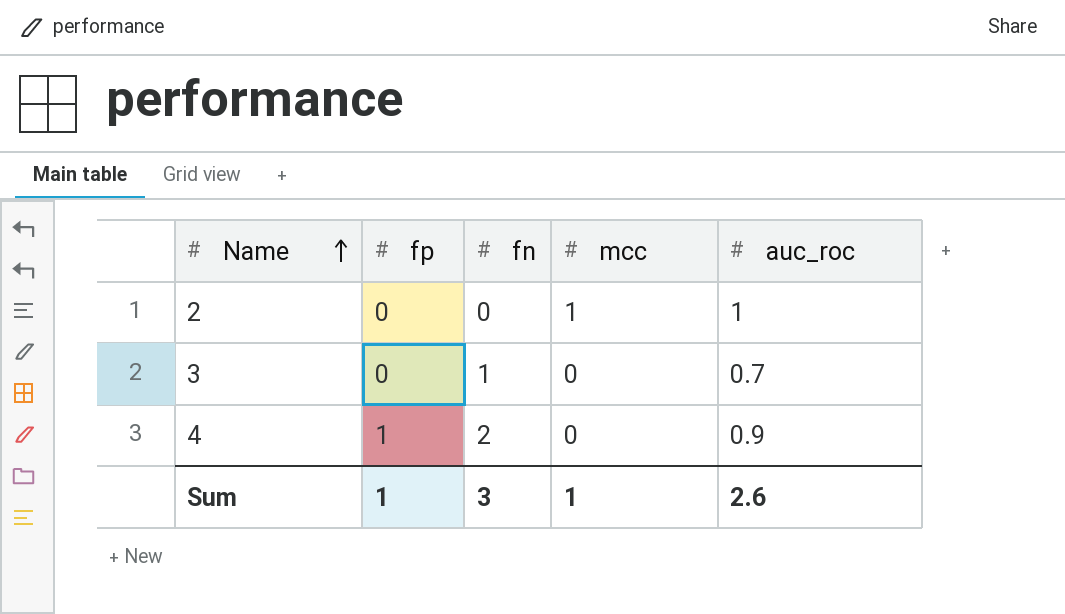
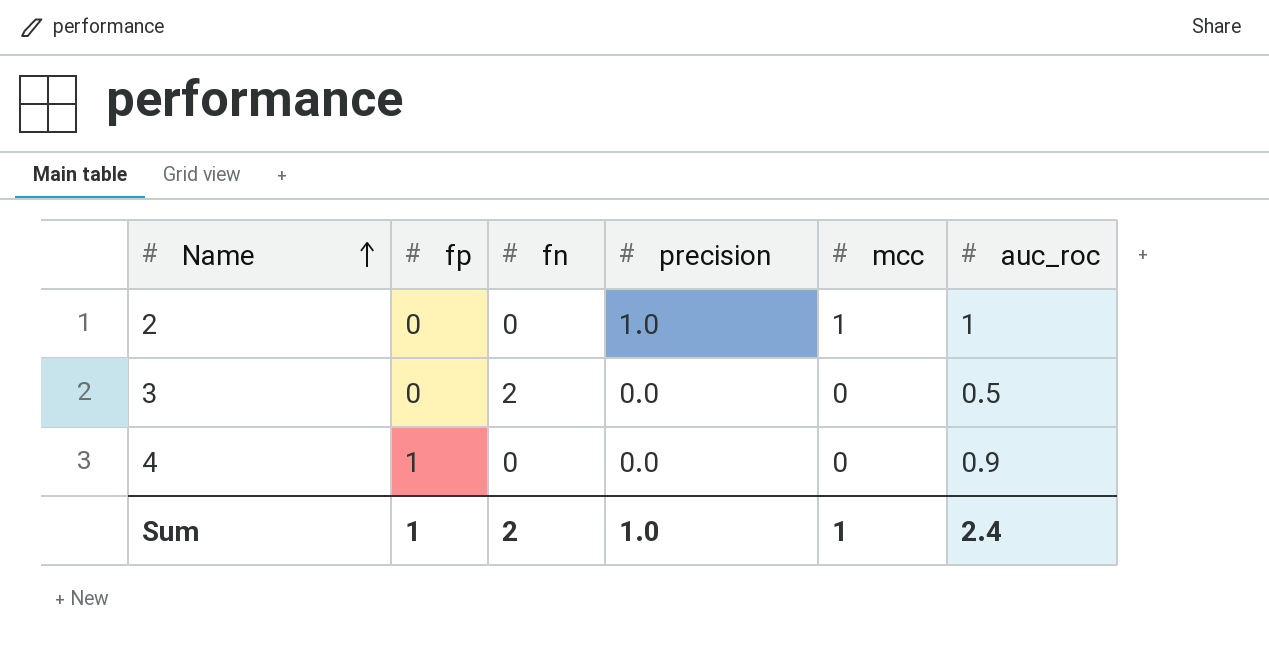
column precision | position: none -> 4
3 | fn: 1 -> 2
3 | auc_roc: 0.7 -> 0.5
4 | fn: 2 -> 0
Sum | fn: 3 -> 2
Sum | auc_roc: 2.6 -> 2.4

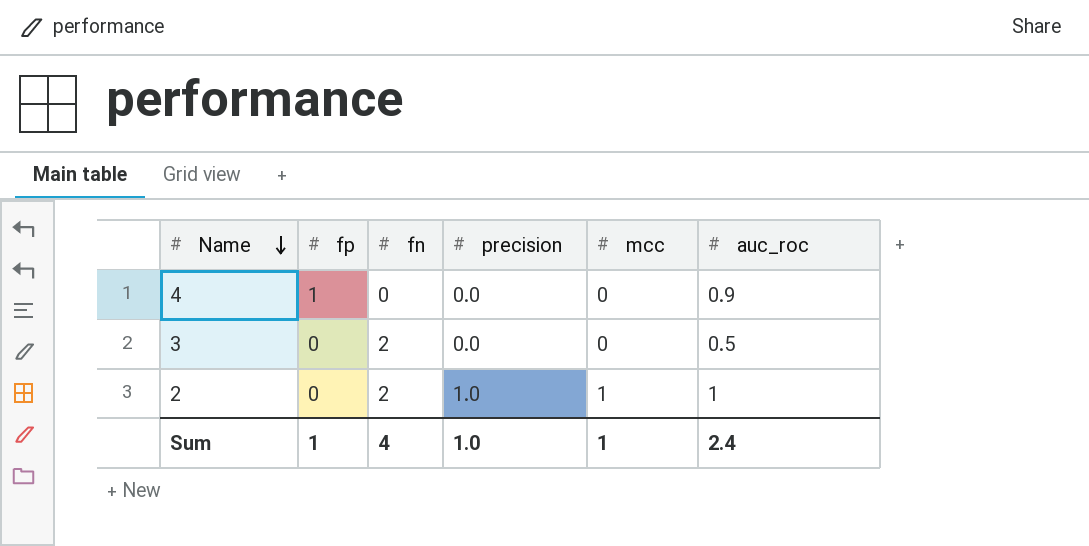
row order: Name ascending -> Name descending
2 | fn: 0 -> 2
Sum | fn: 2 -> 4

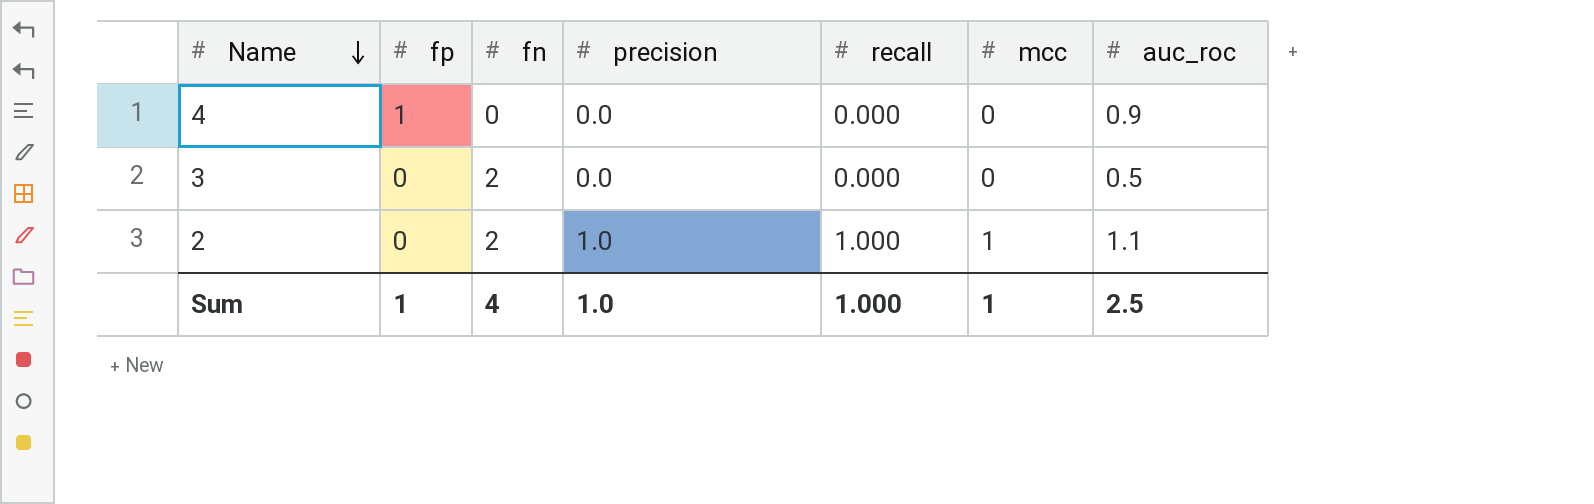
column recall | position: none -> 5
2 | auc_roc: 1 -> 1.1
Sum | auc_roc: 2.4 -> 2.5

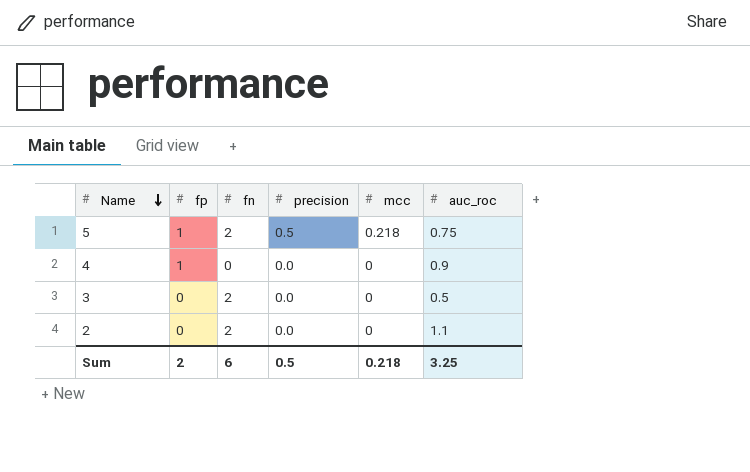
column recall | position: 5 -> none
row 5: none -> 1 | 2 | 0.5 | 0.218 | 0.75
2 | precision: 1.0 -> 0.0
2 | mcc: 1 -> 0
Sum | fp: 1 -> 2
Sum | fn: 4 -> 6
Sum | precision: 1.0 -> 0.5
Sum | mcc: 1 -> 0.218
Sum | auc_roc: 2.5 -> 3.25

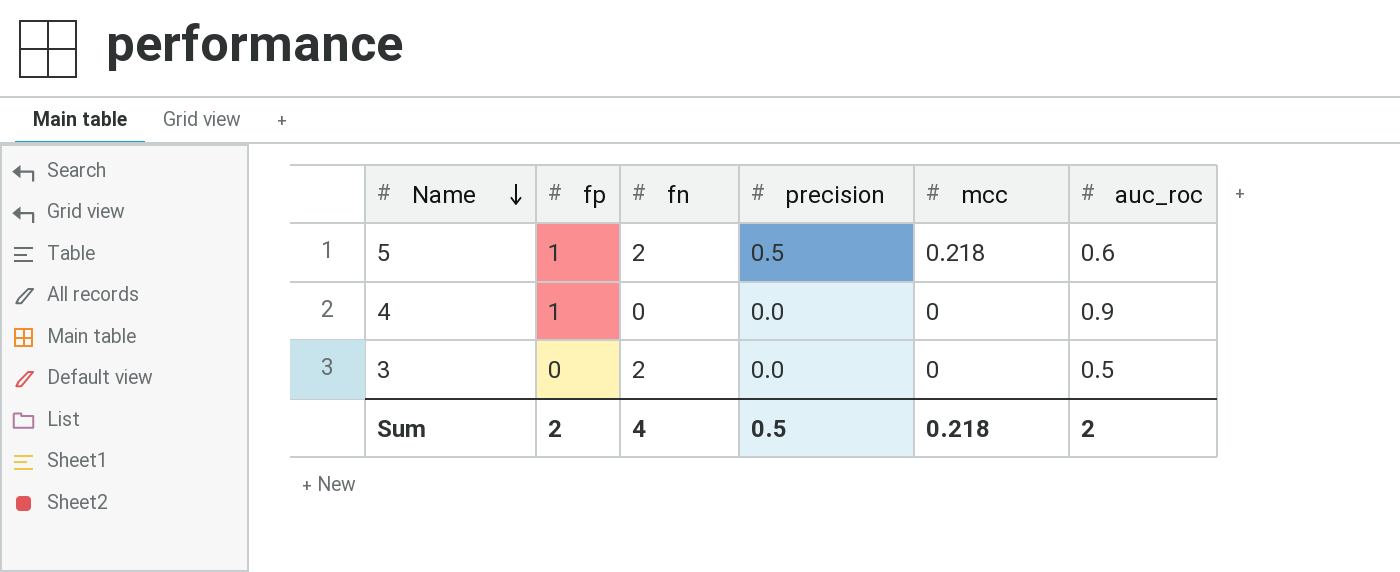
row 2: 0 | 2 | 0.0 | 0 | 1.1 -> none
5 | auc_roc: 0.75 -> 0.6
Sum | fn: 6 -> 4
Sum | auc_roc: 3.25 -> 2

